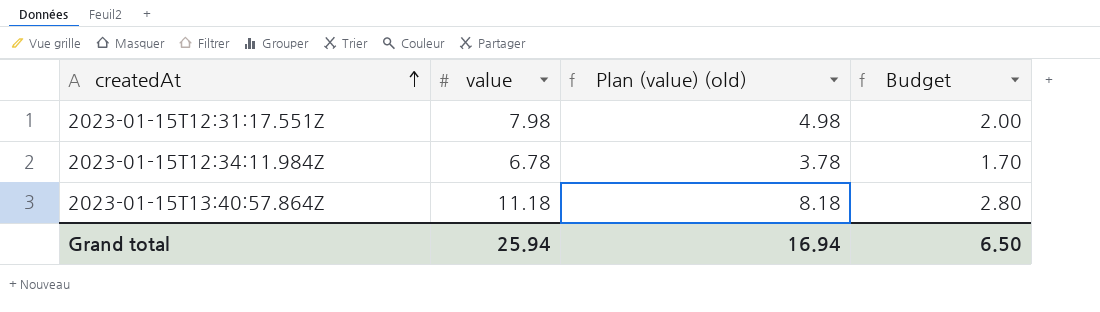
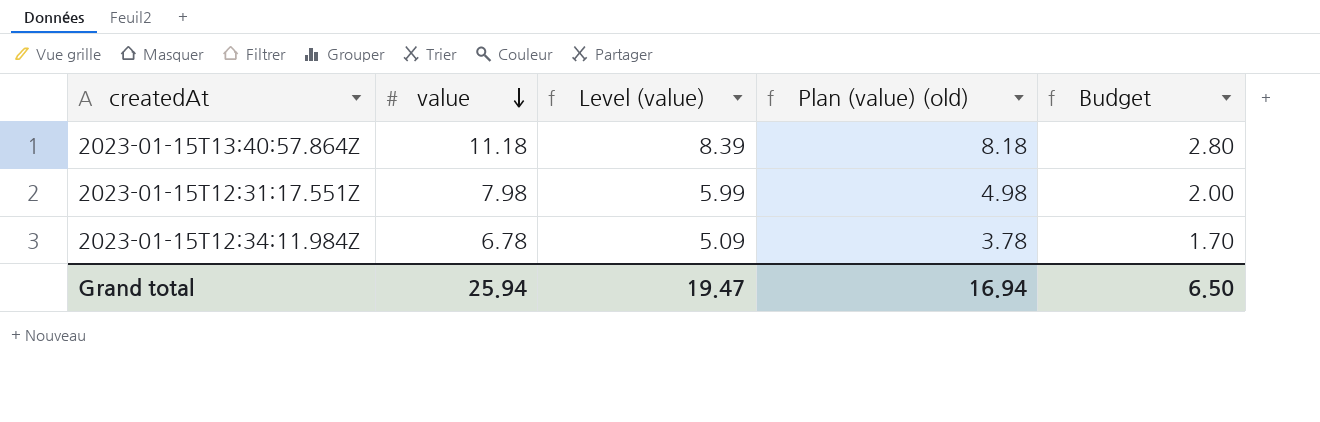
row order: createdAt ascending -> value descending
column Level (value) | formula: none -> [value] * 0.75

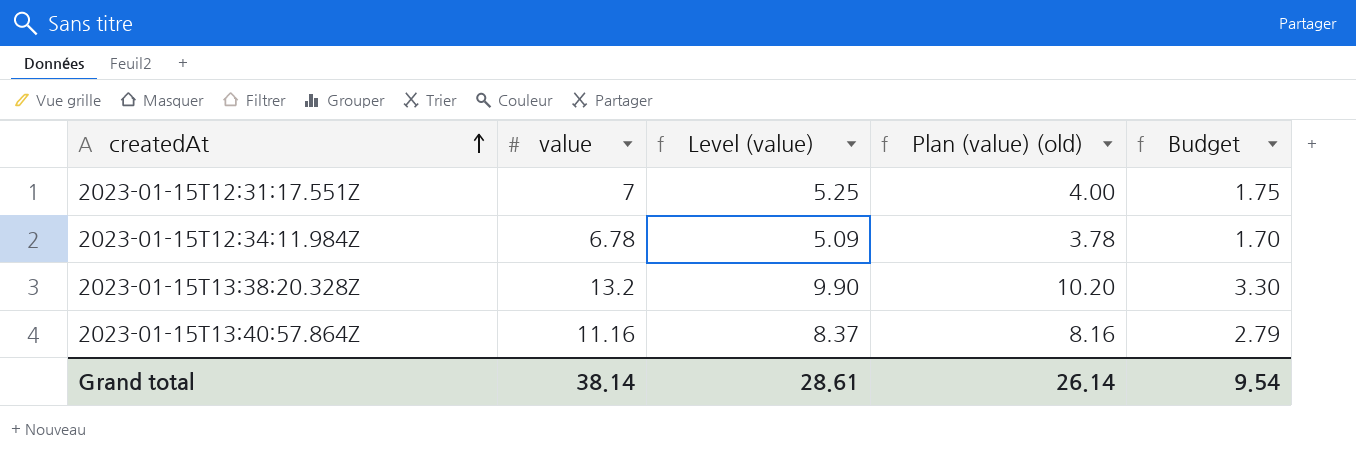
row order: value descending -> createdAt ascending
2023-01-15T12:31:17.551Z | value: 7.98 -> 7
2023-01-15T12:31:17.551Z | Level (value): 5.99 -> 5.25
2023-01-15T12:31:17.551Z | Plan (value) (old): 4.98 -> 4.00
2023-01-15T12:31:17.551Z | Budget: 2.00 -> 1.75
row 2023-01-15T13:38:20.328Z: none -> 13.2 | 9.90 | 10.20 | 3.30
2023-01-15T13:40:57.864Z | value: 11.18 -> 11.16
2023-01-15T13:40:57.864Z | Level (value): 8.39 -> 8.37
2023-01-15T13:40:57.864Z | Plan (value) (old): 8.18 -> 8.16
2023-01-15T13:40:57.864Z | Budget: 2.80 -> 2.79
Grand total | value: 25.94 -> 38.14
Grand total | Level (value): 19.47 -> 28.61
Grand total | Plan (value) (old): 16.94 -> 26.14
Grand total | Budget: 6.50 -> 9.54

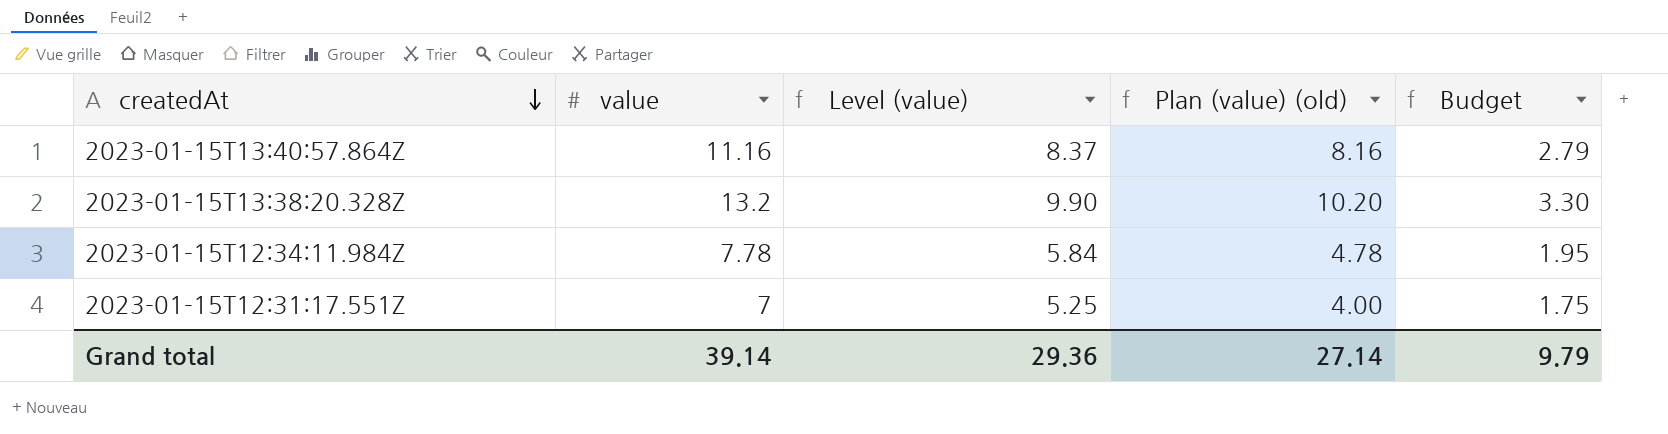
row order: createdAt ascending -> createdAt descending
2023-01-15T12:34:11.984Z | value: 6.78 -> 7.78
2023-01-15T12:34:11.984Z | Level (value): 5.09 -> 5.84
2023-01-15T12:34:11.984Z | Plan (value) (old): 3.78 -> 4.78
2023-01-15T12:34:11.984Z | Budget: 1.70 -> 1.95
Grand total | value: 38.14 -> 39.14
Grand total | Level (value): 28.61 -> 29.36
Grand total | Plan (value) (old): 26.14 -> 27.14
Grand total | Budget: 9.54 -> 9.79

